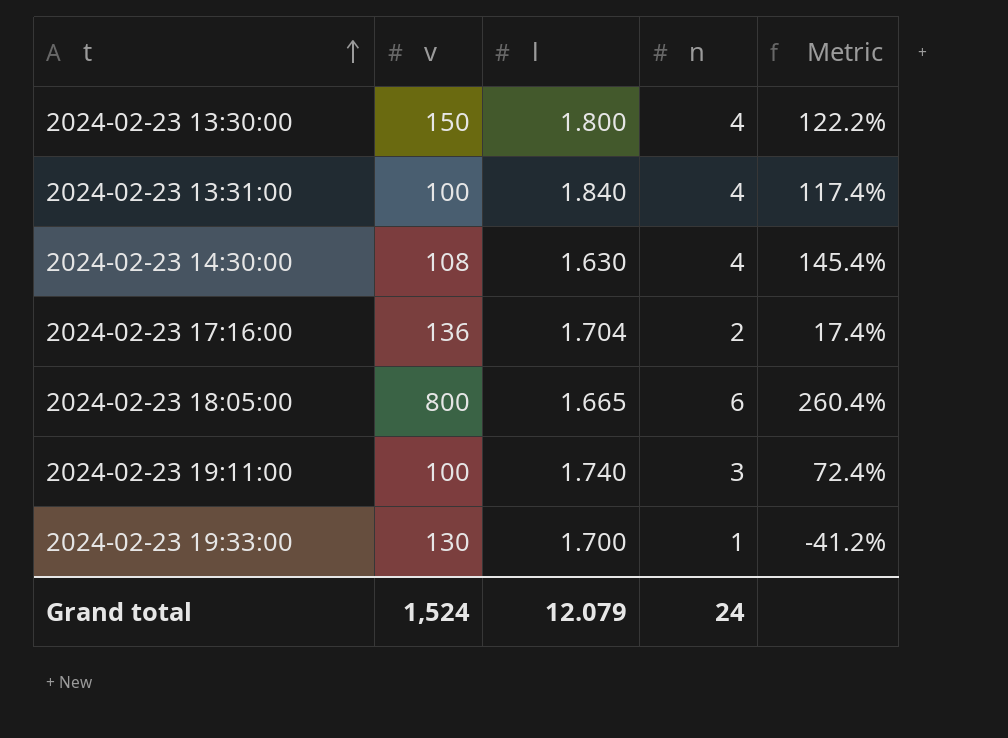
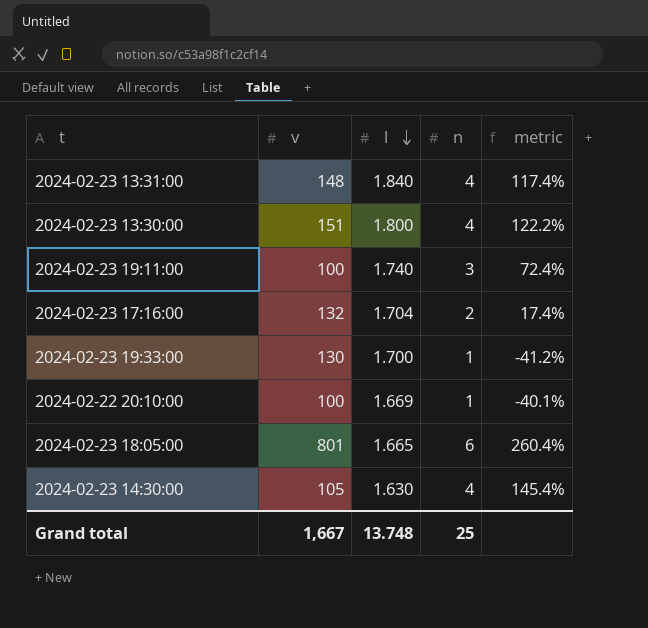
row order: t ascending -> l descending
column name: Metric -> metric
2024-02-23 13:31:00 | v: 100 -> 148
2024-02-23 13:30:00 | v: 150 -> 151
2024-02-23 17:16:00 | v: 136 -> 132
row 2024-02-22 20:10:00: none -> 100 | 1.669 | 1 | -40.1%
2024-02-23 18:05:00 | v: 800 -> 801
2024-02-23 14:30:00 | v: 108 -> 105
Grand total | v: 1,524 -> 1,667
Grand total | l: 12.079 -> 13.748
Grand total | n: 24 -> 25

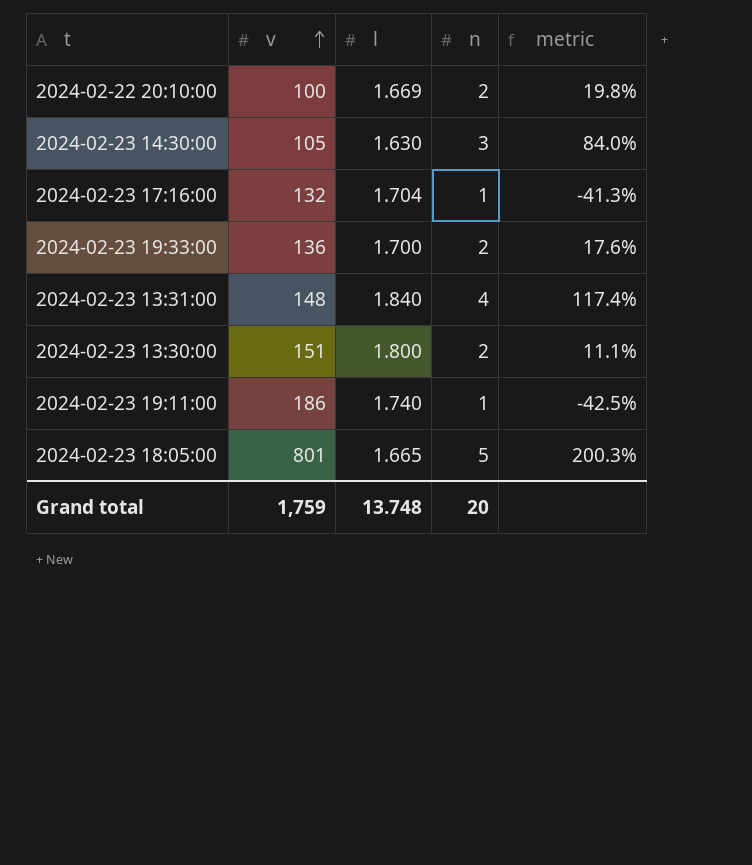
row order: l descending -> v ascending
2024-02-22 20:10:00 | n: 1 -> 2
2024-02-22 20:10:00 | metric: -40.1% -> 19.8%
2024-02-23 14:30:00 | n: 4 -> 3
2024-02-23 14:30:00 | metric: 145.4% -> 84.0%
2024-02-23 17:16:00 | n: 2 -> 1
2024-02-23 17:16:00 | metric: 17.4% -> -41.3%
2024-02-23 19:33:00 | v: 130 -> 136
2024-02-23 19:33:00 | n: 1 -> 2
2024-02-23 19:33:00 | metric: -41.2% -> 17.6%
2024-02-23 13:30:00 | n: 4 -> 2
2024-02-23 13:30:00 | metric: 122.2% -> 11.1%
2024-02-23 19:11:00 | v: 100 -> 186
2024-02-23 19:11:00 | n: 3 -> 1
2024-02-23 19:11:00 | metric: 72.4% -> -42.5%
2024-02-23 18:05:00 | n: 6 -> 5
2024-02-23 18:05:00 | metric: 260.4% -> 200.3%
Grand total | v: 1,667 -> 1,759
Grand total | n: 25 -> 20

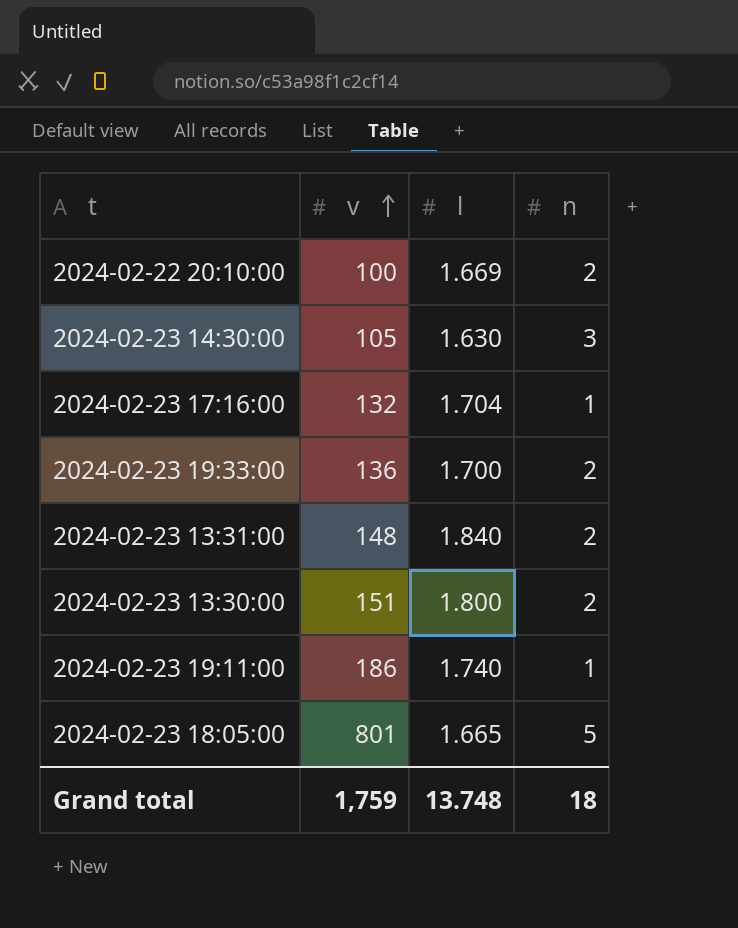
column metric | formula: ([n] - [l]) / [l] -> none
2024-02-23 13:31:00 | n: 4 -> 2
Grand total | n: 20 -> 18

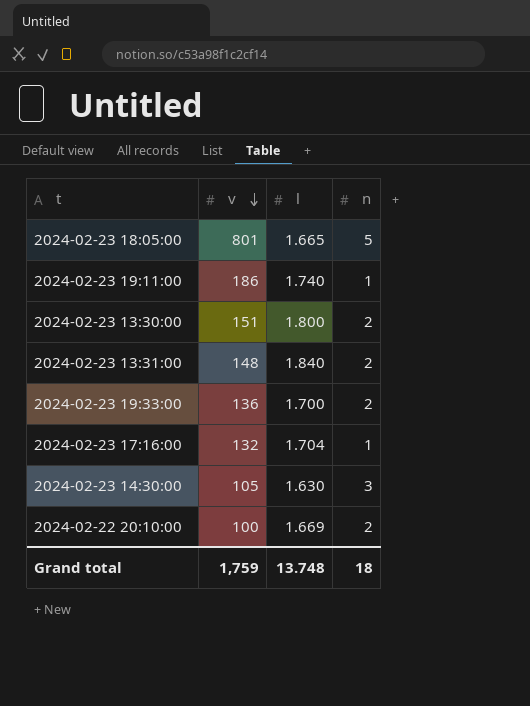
row order: v ascending -> v descending

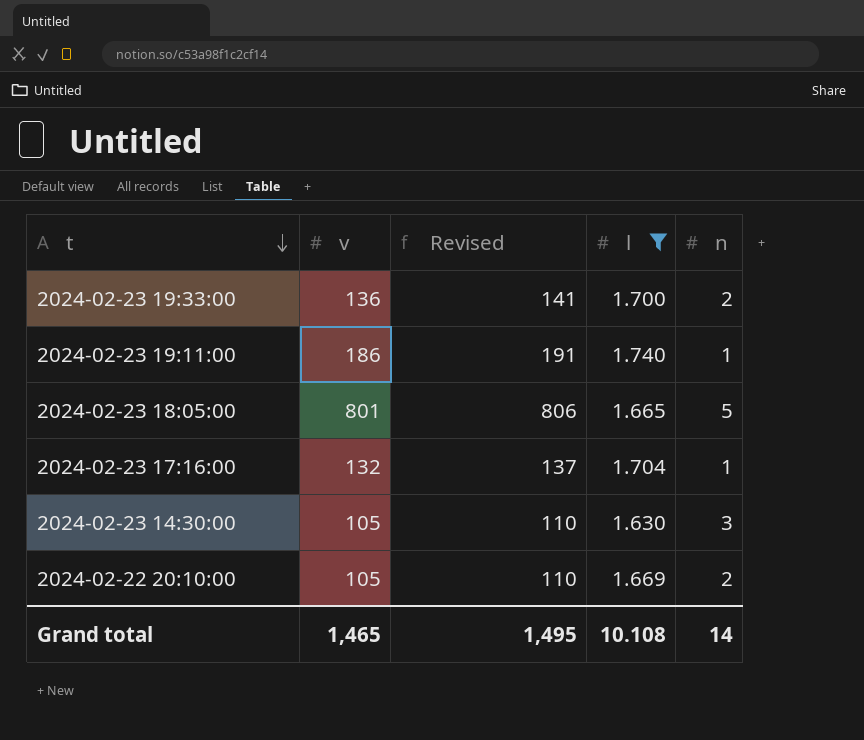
filter: none -> l <= 1.740
row order: v descending -> t descending
column Revised | formula: none -> [v] + 5
2024-02-22 20:10:00 | v: 100 -> 105
Grand total | v: 1,759 -> 1,465
Grand total | l: 13.748 -> 10.108
Grand total | n: 18 -> 14

